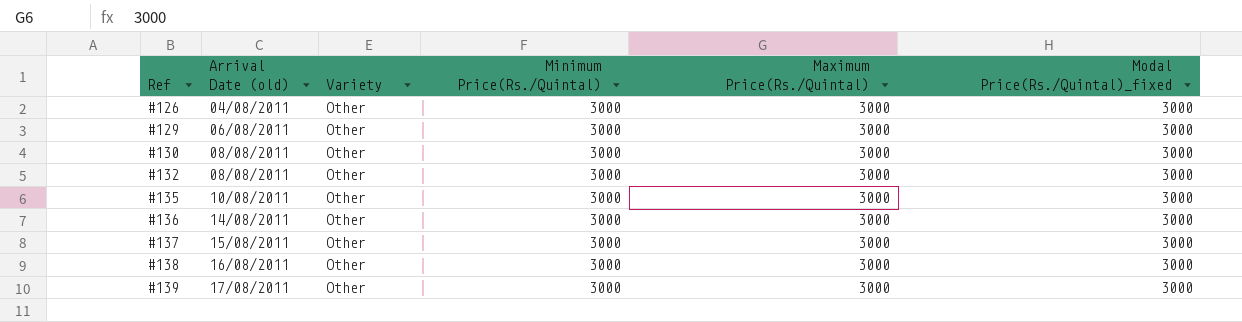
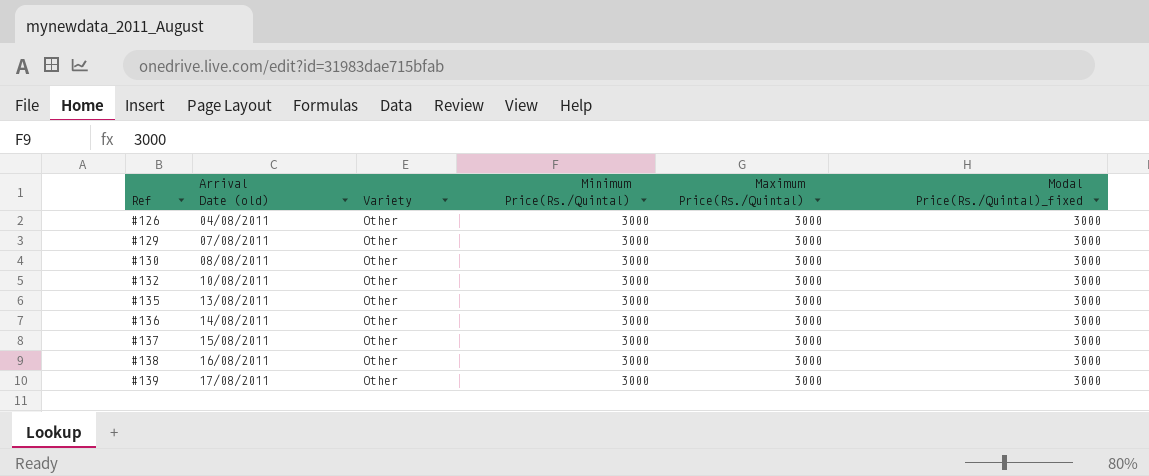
#129 | Arrival Date (old): 06/08/2011 -> 07/08/2011
#132 | Arrival Date (old): 08/08/2011 -> 10/08/2011
#135 | Arrival Date (old): 10/08/2011 -> 13/08/2011

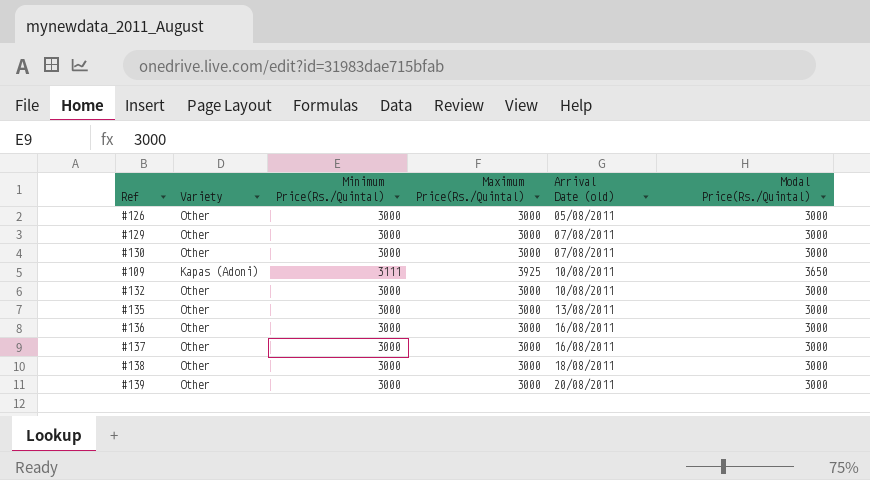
column Arrival Date (old) | position: 2 -> 5
column name: Modal Price(Rs./Quintal)_fixed -> Modal Price(Rs./Quintal)
#126 | Arrival Date (old): 04/08/2011 -> 05/08/2011
#130 | Arrival Date (old): 08/08/2011 -> 07/08/2011
row #109: none -> Kapas (Adoni) | 3111 | 3925 | 10/08/2011 | 3650
#136 | Arrival Date (old): 14/08/2011 -> 16/08/2011
#137 | Arrival Date (old): 15/08/2011 -> 16/08/2011
#138 | Arrival Date (old): 16/08/2011 -> 18/08/2011
#139 | Arrival Date (old): 17/08/2011 -> 20/08/2011

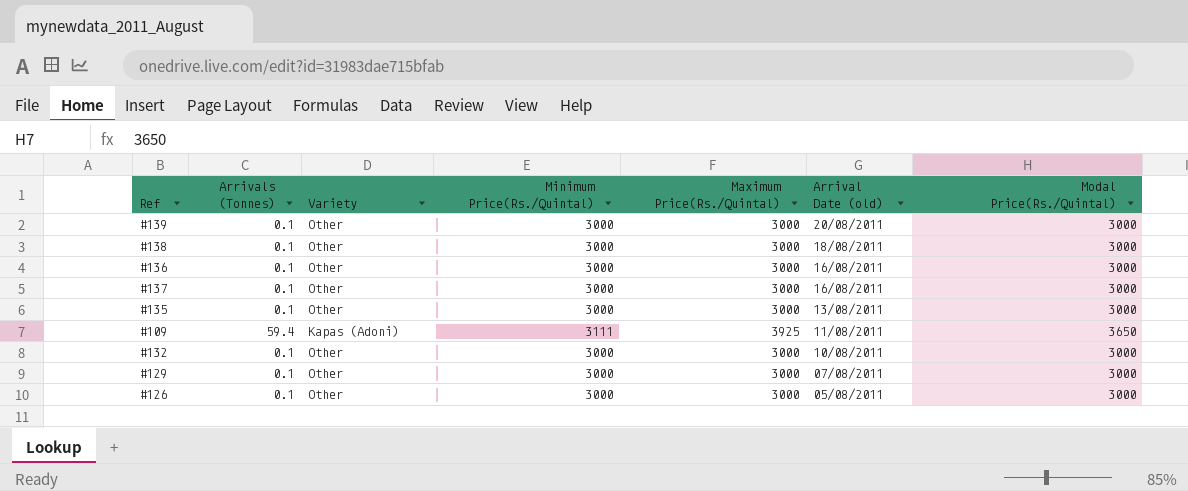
row order: Arrival Date (old) ascending -> Arrival Date (old) descending
column Arrivals (Tonnes) | position: none -> 2
row #130: Other | 3000 | 3000 | 07/08/2011 | 3000 -> none
#109 | Arrival Date (old): 10/08/2011 -> 11/08/2011

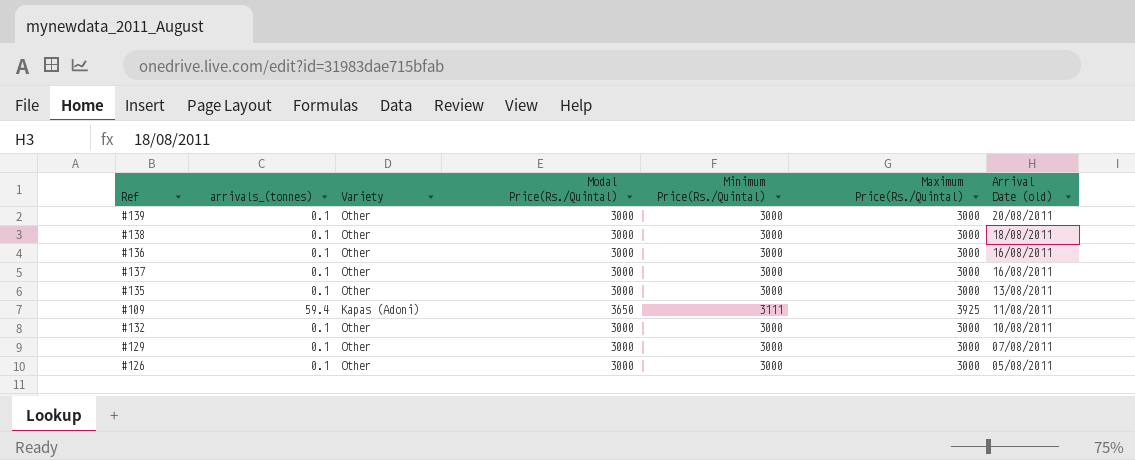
column name: Arrivals (Tonnes) -> arrivals_(tonnes)
column Modal Price(Rs./Quintal) | position: 7 -> 4

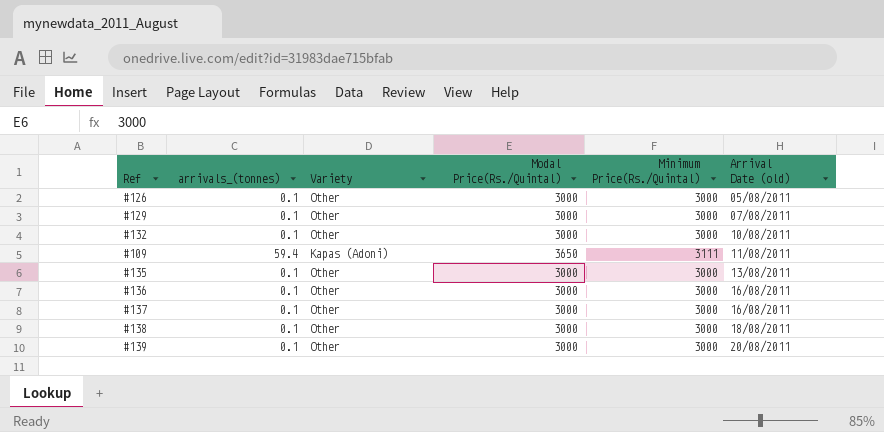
row order: Arrival Date (old) descending -> Arrival Date (old) ascending
column Maximum Price(Rs./Quintal) | position: 6 -> none

